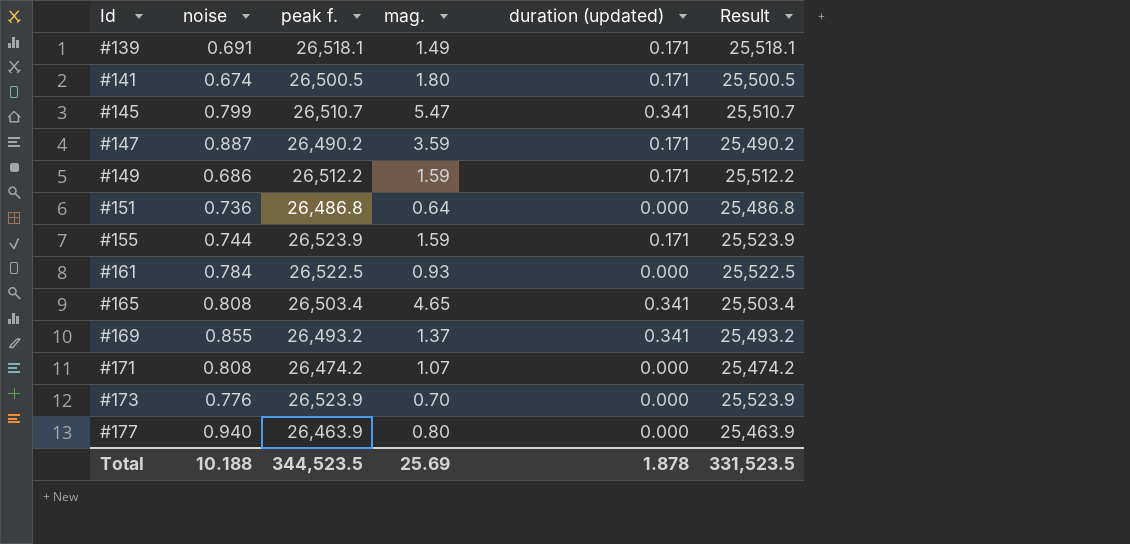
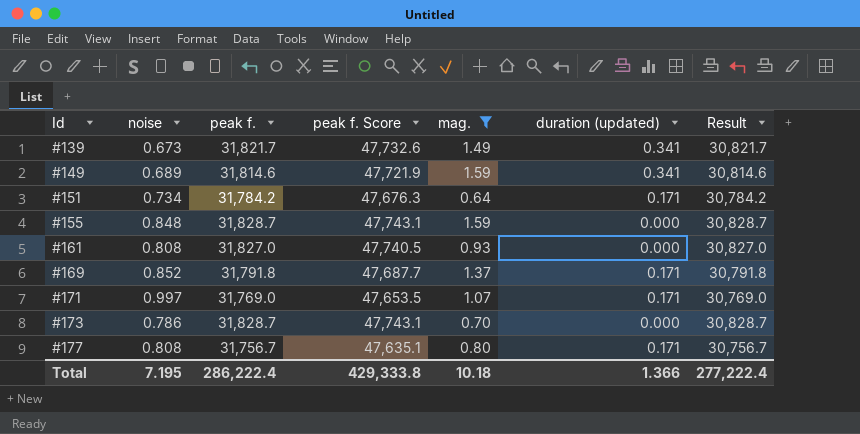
filter: none -> mag. <= 1.59
column peak f. Score | formula: none -> [peak f.] * 1.5
#139 | noise: 0.691 -> 0.673
#139 | peak f.: 26,518.1 -> 31,821.7
#139 | duration (updated): 0.171 -> 0.341
#139 | Result: 25,518.1 -> 30,821.7
#149 | noise: 0.686 -> 0.689
#149 | peak f.: 26,512.2 -> 31,814.6
#149 | duration (updated): 0.171 -> 0.341
#149 | Result: 25,512.2 -> 30,814.6
#151 | noise: 0.736 -> 0.734
#151 | peak f.: 26,486.8 -> 31,784.2
#151 | duration (updated): 0.000 -> 0.171
#151 | Result: 25,486.8 -> 30,784.2
#155 | noise: 0.744 -> 0.848
#155 | peak f.: 26,523.9 -> 31,828.7
#155 | duration (updated): 0.171 -> 0.000
#155 | Result: 25,523.9 -> 30,828.7
#161 | noise: 0.784 -> 0.808
#161 | peak f.: 26,522.5 -> 31,827.0
#161 | Result: 25,522.5 -> 30,827.0
#169 | noise: 0.855 -> 0.852
#169 | peak f.: 26,493.2 -> 31,791.8
#169 | duration (updated): 0.341 -> 0.171
#169 | Result: 25,493.2 -> 30,791.8
#171 | noise: 0.808 -> 0.997
#171 | peak f.: 26,474.2 -> 31,769.0
#171 | duration (updated): 0.000 -> 0.171
#171 | Result: 25,474.2 -> 30,769.0
#173 | noise: 0.776 -> 0.786
#173 | peak f.: 26,523.9 -> 31,828.7
#173 | Result: 25,523.9 -> 30,828.7
#177 | noise: 0.940 -> 0.808
#177 | peak f.: 26,463.9 -> 31,756.7
#177 | duration (updated): 0.000 -> 0.171
#177 | Result: 25,463.9 -> 30,756.7
Total | noise: 10.188 -> 7.195
Total | peak f.: 344,523.5 -> 286,222.4
Total | mag.: 25.69 -> 10.18
Total | duration (updated): 1.878 -> 1.366
Total | Result: 331,523.5 -> 277,222.4

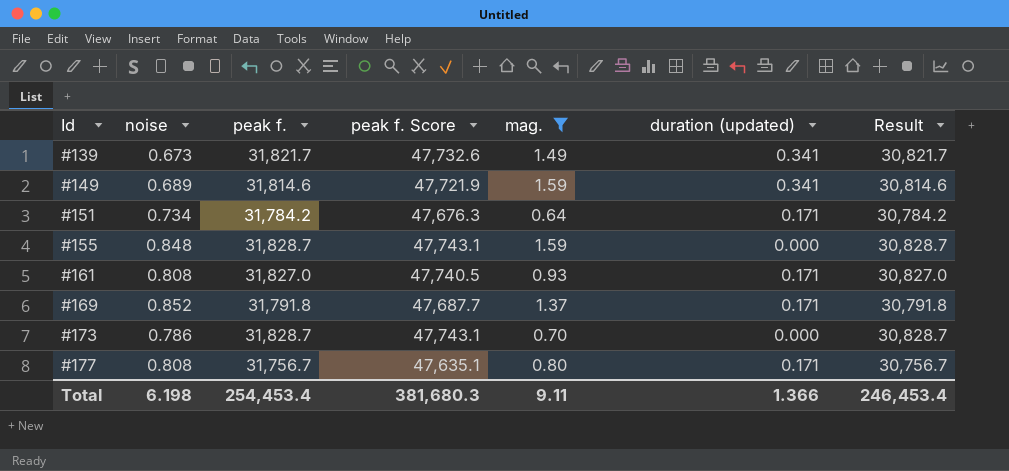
row #171: 0.997 | 31,769.0 | 47,653.5 | 1.07 | 0.171 | 30,769.0 -> none
#161 | duration (updated): 0.000 -> 0.171
Total | noise: 7.195 -> 6.198
Total | peak f.: 286,222.4 -> 254,453.4
Total | peak f. Score: 429,333.8 -> 381,680.3
Total | mag.: 10.18 -> 9.11
Total | Result: 277,222.4 -> 246,453.4

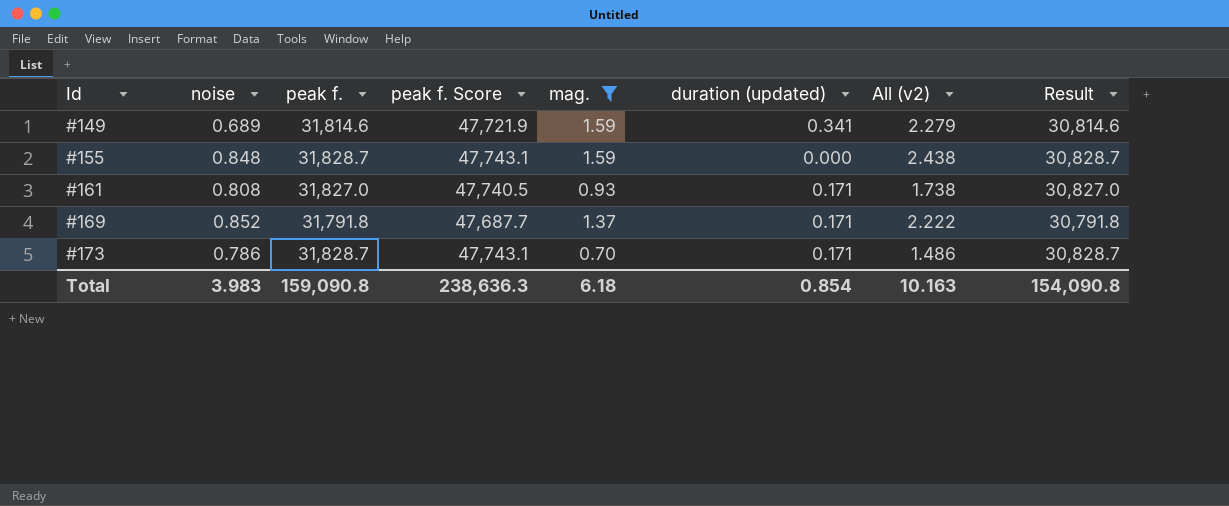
column All (v2) | formula: none -> [noise] + [mag.]
row #139: 0.673 | 31,821.7 | 47,732.6 | 1.49 | 0.341 | 30,821.7 -> none
row #151: 0.734 | 31,784.2 | 47,676.3 | 0.64 | 0.171 | 30,784.2 -> none
row #177: 0.808 | 31,756.7 | 47,635.1 | 0.80 | 0.171 | 30,756.7 -> none
#173 | duration (updated): 0.000 -> 0.171
Total | noise: 6.198 -> 3.983
Total | peak f.: 254,453.4 -> 159,090.8
Total | peak f. Score: 381,680.3 -> 238,636.3
Total | mag.: 9.11 -> 6.18
Total | duration (updated): 1.366 -> 0.854
Total | Result: 246,453.4 -> 154,090.8

